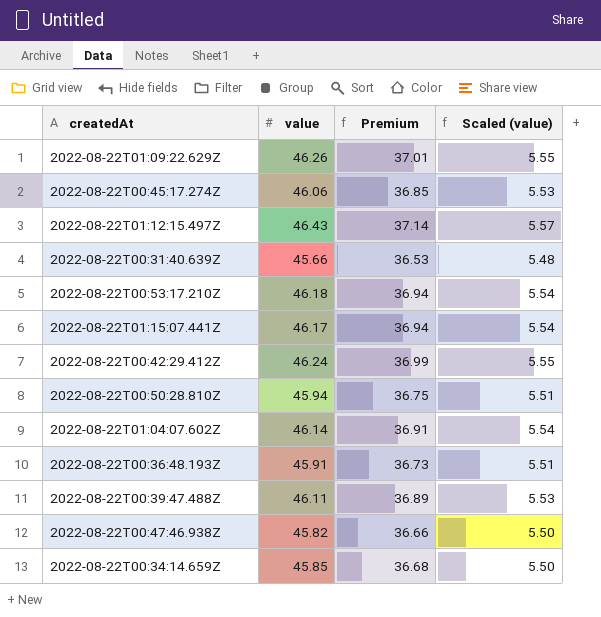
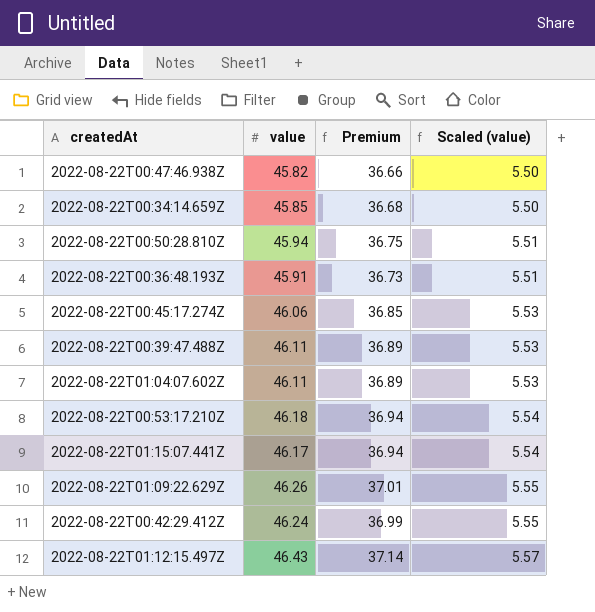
row order: none -> Scaled (value) ascending
row 2022-08-22T00:31:40.639Z: 45.66 | 36.53 | 5.48 -> none
2022-08-22T01:04:07.602Z | value: 46.14 -> 46.11
2022-08-22T01:04:07.602Z | Premium: 36.91 -> 36.89
2022-08-22T01:04:07.602Z | Scaled (value): 5.54 -> 5.53

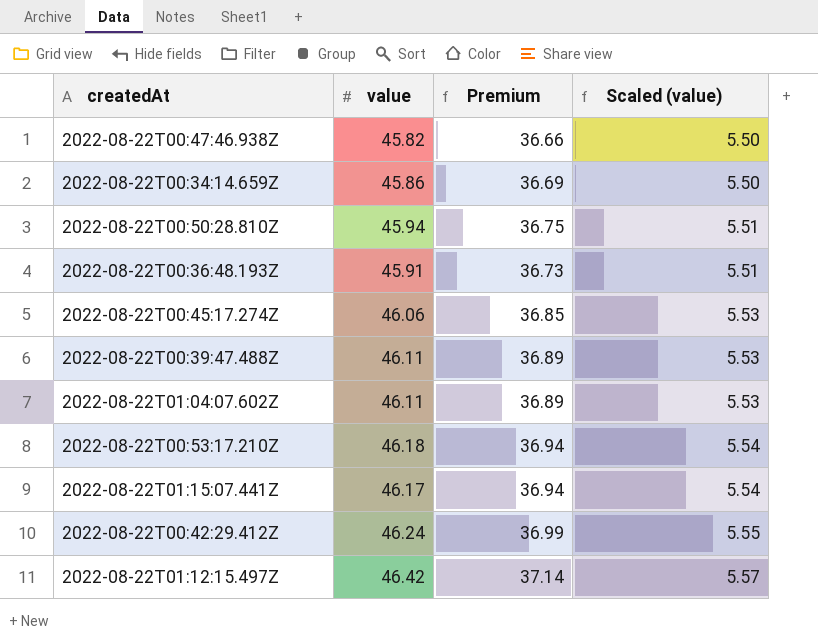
row 2022-08-22T01:09:22.629Z: 46.26 | 37.01 | 5.55 -> none
2022-08-22T00:34:14.659Z | value: 45.85 -> 45.86
2022-08-22T00:34:14.659Z | Premium: 36.68 -> 36.69
2022-08-22T01:12:15.497Z | value: 46.43 -> 46.42

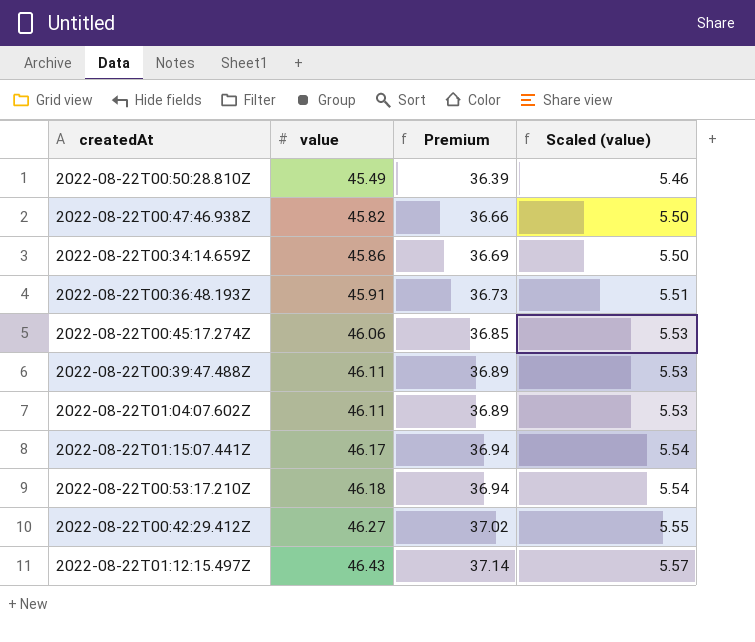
row order: Scaled (value) ascending -> value ascending
2022-08-22T00:50:28.810Z | value: 45.94 -> 45.49
2022-08-22T00:50:28.810Z | Premium: 36.75 -> 36.39
2022-08-22T00:50:28.810Z | Scaled (value): 5.51 -> 5.46
2022-08-22T00:42:29.412Z | value: 46.24 -> 46.27
2022-08-22T00:42:29.412Z | Premium: 36.99 -> 37.02
2022-08-22T01:12:15.497Z | value: 46.42 -> 46.43

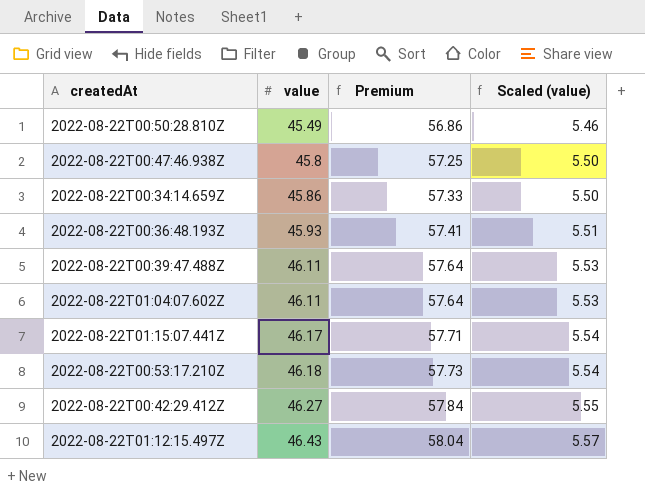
column Premium | formula: [value] * 0.8 -> [value] * 1.25
row 2022-08-22T00:45:17.274Z: 46.06 | 36.85 | 5.53 -> none
2022-08-22T00:47:46.938Z | value: 45.82 -> 45.8
2022-08-22T00:36:48.193Z | value: 45.91 -> 45.93

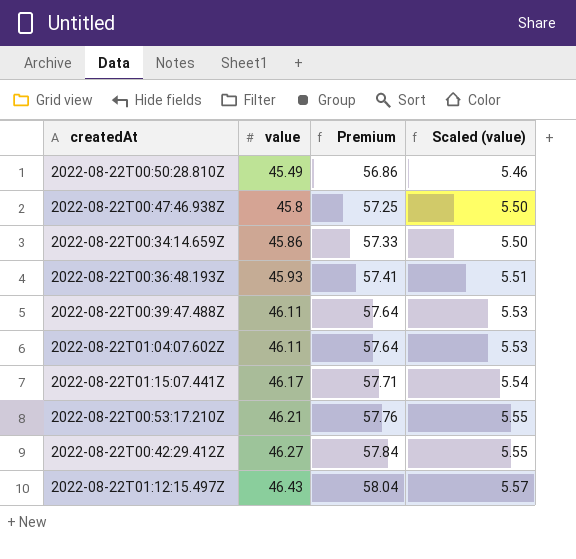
2022-08-22T00:53:17.210Z | value: 46.18 -> 46.21
2022-08-22T00:53:17.210Z | Premium: 57.73 -> 57.76
2022-08-22T00:53:17.210Z | Scaled (value): 5.54 -> 5.55

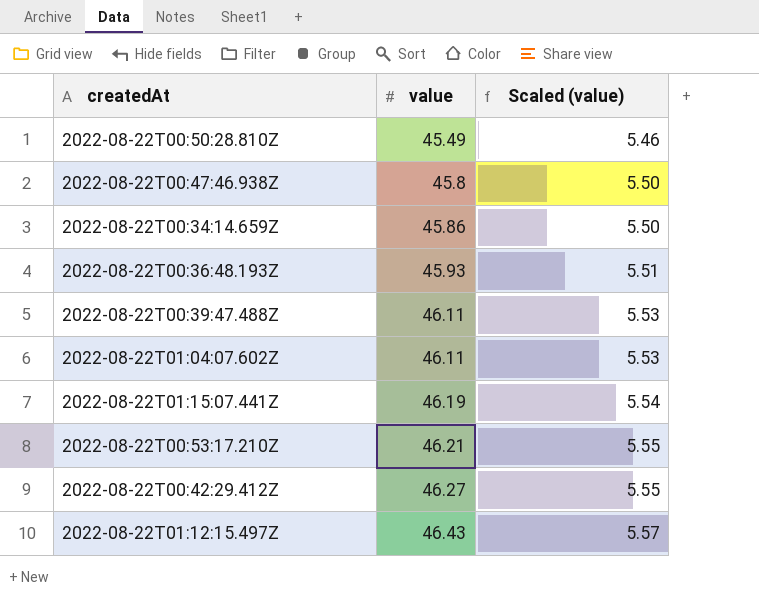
column Premium | formula: [value] * 1.25 -> none
2022-08-22T01:15:07.441Z | value: 46.17 -> 46.19

